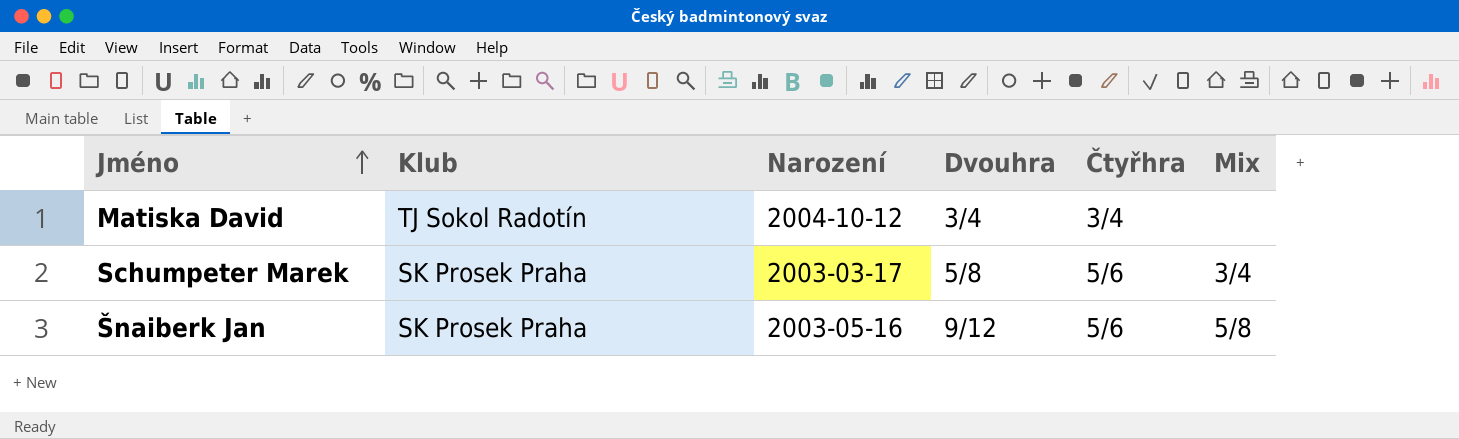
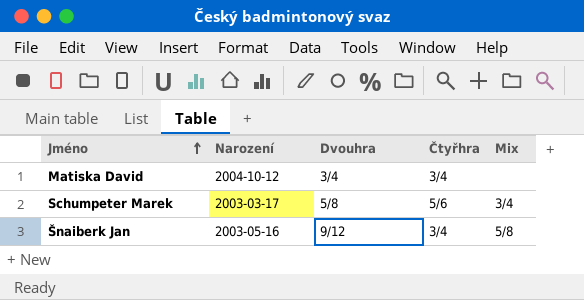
column Klub | position: 2 -> none
Šnaiberk Jan | Čtyřhra: 5/6 -> 3/4

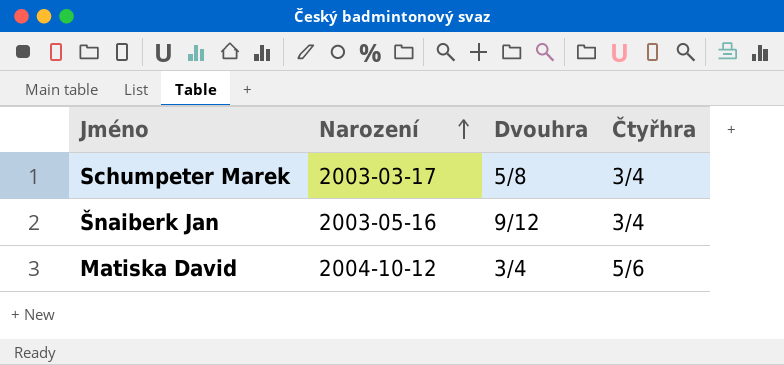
row order: Jméno ascending -> Narození ascending
column Mix | position: 5 -> none
Schumpeter Marek | Čtyřhra: 5/6 -> 3/4
Matiska David | Čtyřhra: 3/4 -> 5/6

